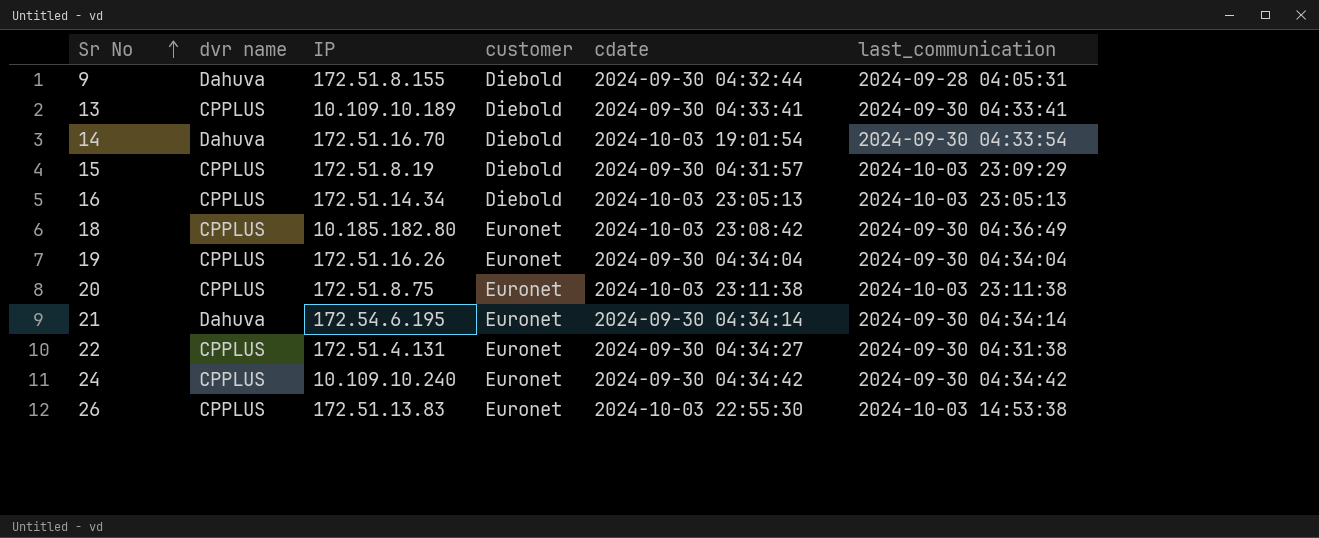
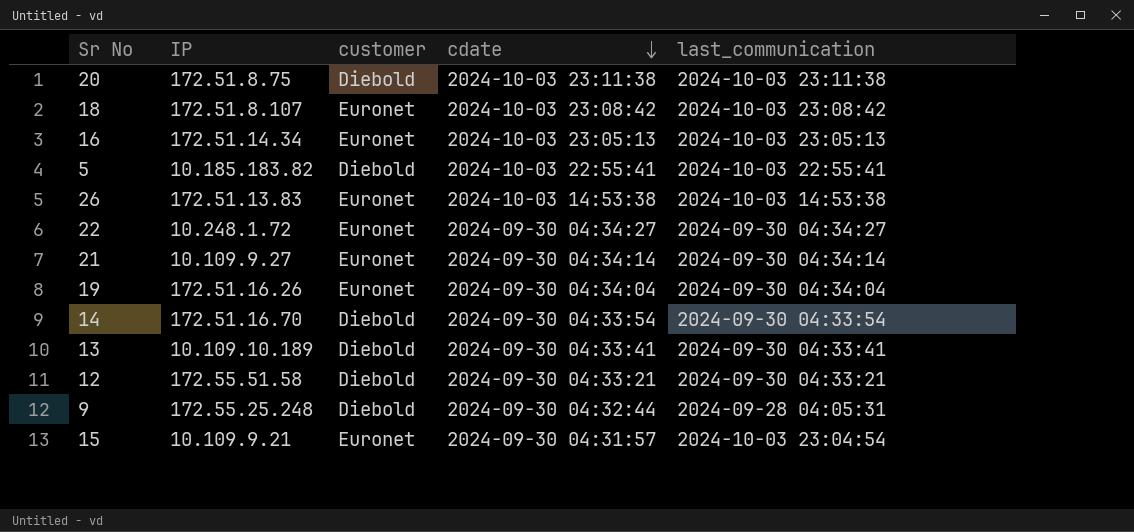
row order: Sr No ascending -> cdate descending
column dvr name | position: 2 -> none
row 24: CPPLUS | 10.109.10.240 | Euronet | 2024-09-30 04:34:42 | 2024-09-30 04:34:42 -> none
20 | customer: Euronet -> Diebold
18 | IP: 10.185.182.80 -> 172.51.8.107
18 | last_communication: 2024-09-30 04:36:49 -> 2024-10-03 23:08:42
16 | customer: Diebold -> Euronet
row 5: none -> 10.185.183.82 | Diebold | 2024-10-03 22:55:41 | 2024-10-03 22:55:41
26 | cdate: 2024-10-03 22:55:30 -> 2024-10-03 14:53:38
22 | IP: 172.51.4.131 -> 10.248.1.72
22 | last_communication: 2024-09-30 04:31:38 -> 2024-09-30 04:34:27
21 | IP: 172.54.6.195 -> 10.109.9.27
14 | cdate: 2024-10-03 19:01:54 -> 2024-09-30 04:33:54
row 12: none -> 172.55.51.58 | Diebold | 2024-09-30 04:33:21 | 2024-09-30 04:33:21
9 | IP: 172.51.8.155 -> 172.55.25.248
15 | IP: 172.51.8.19 -> 10.109.9.21
15 | customer: Diebold -> Euronet
15 | last_communication: 2024-10-03 23:09:29 -> 2024-10-03 23:04:54

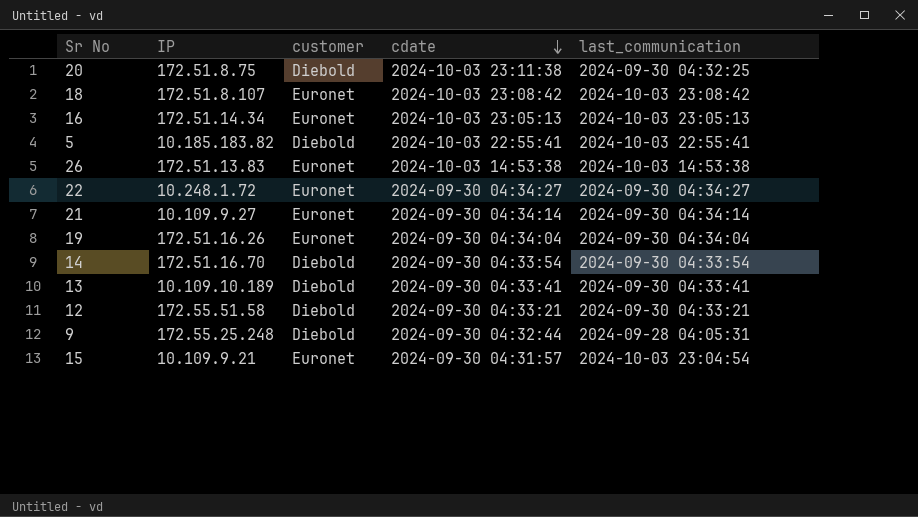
20 | last_communication: 2024-10-03 23:11:38 -> 2024-09-30 04:32:25

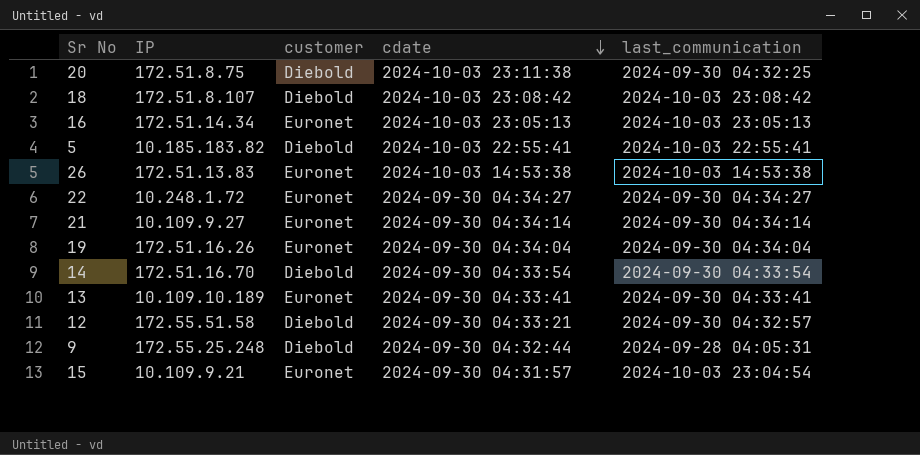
18 | customer: Euronet -> Diebold
13 | customer: Diebold -> Euronet
12 | last_communication: 2024-09-30 04:33:21 -> 2024-09-30 04:32:57

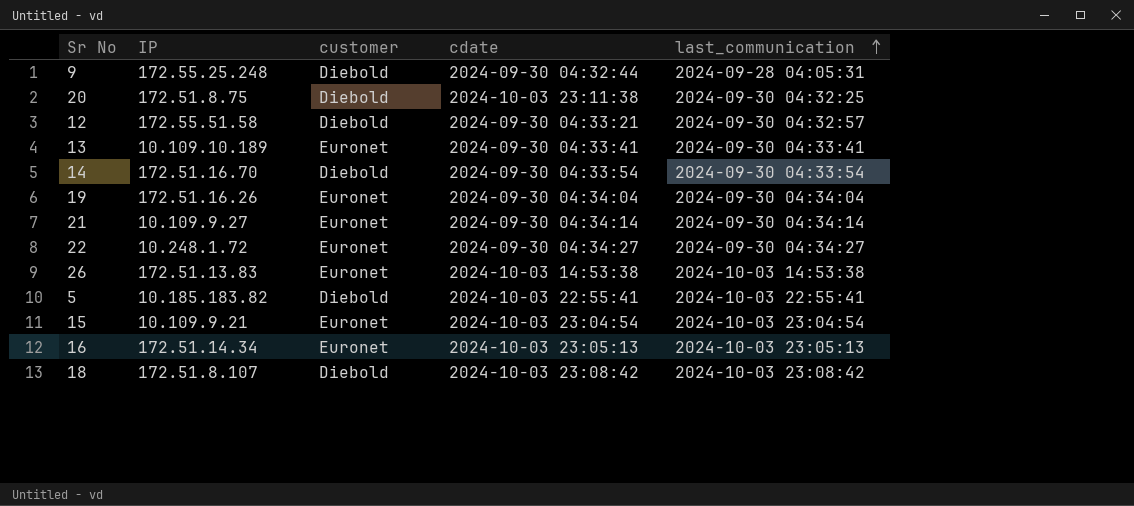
row order: cdate descending -> last_communication ascending
15 | cdate: 2024-09-30 04:31:57 -> 2024-10-03 23:04:54

